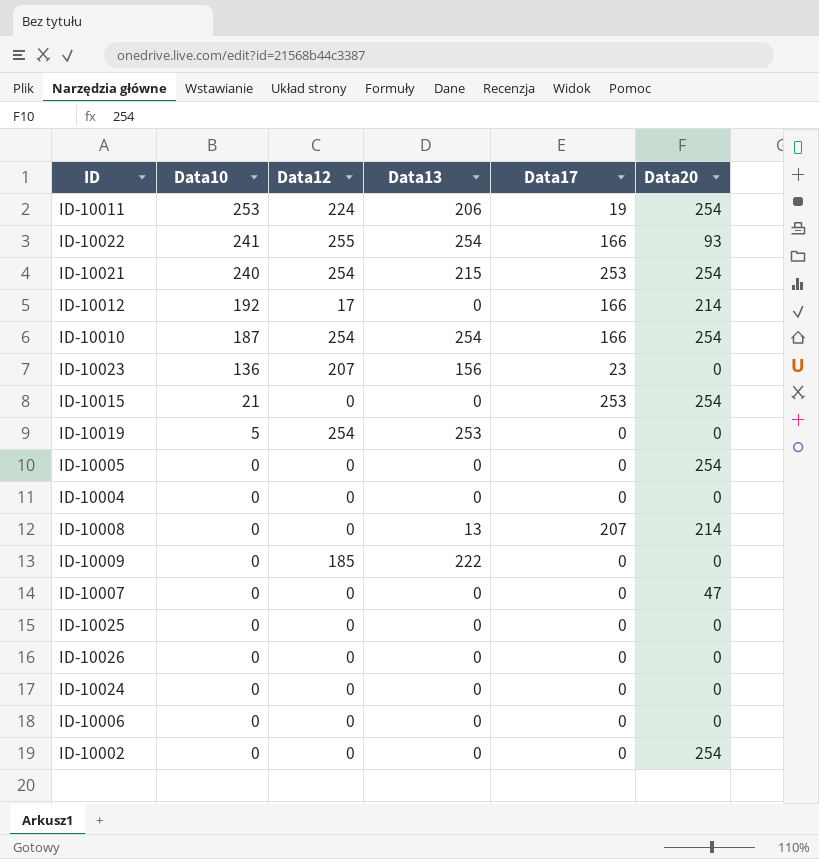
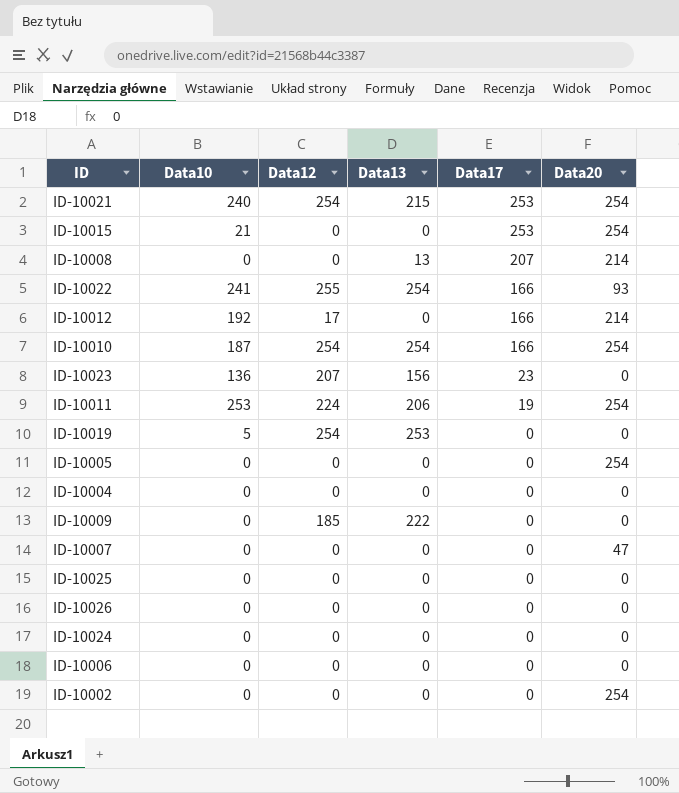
row order: Data10 descending -> Data17 descending

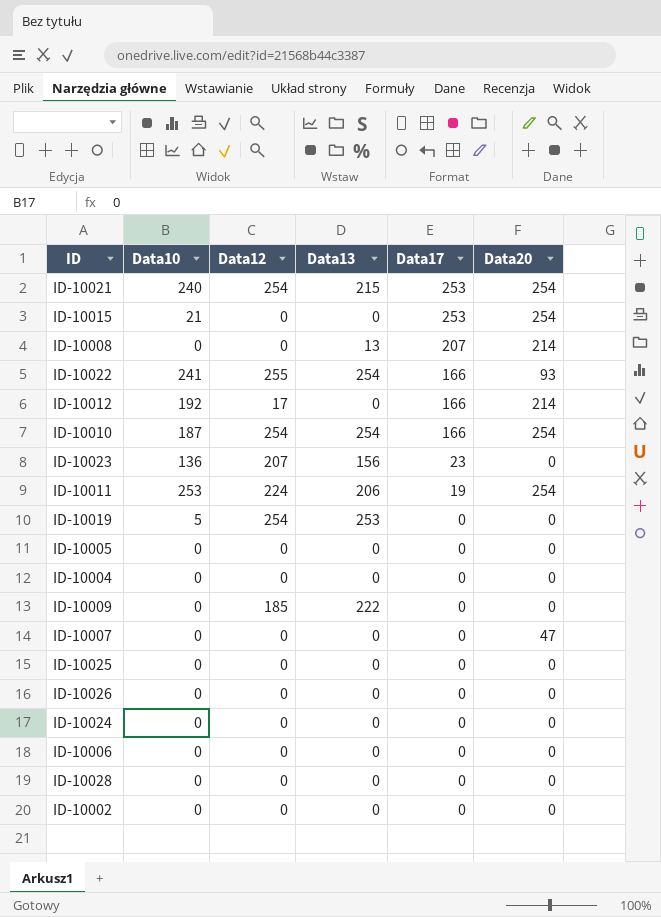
ID-10005 | Data20: 254 -> 0
row ID-10028: none -> 0 | 0 | 0 | 0 | 0
ID-10002 | Data20: 254 -> 0

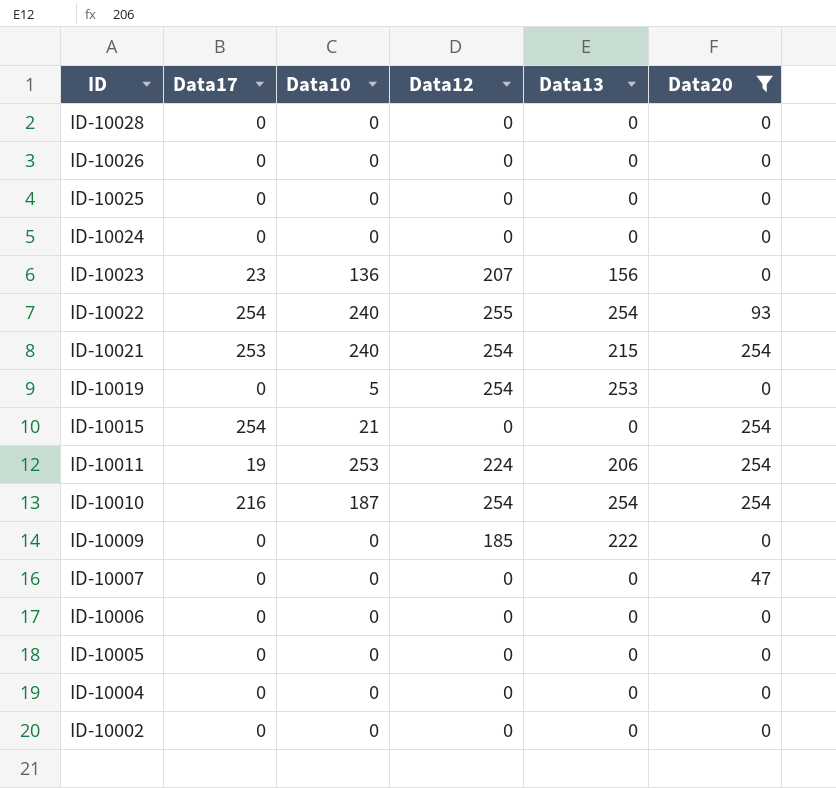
filter: none -> Data20 != 214
row order: Data17 descending -> ID descending
column Data17 | position: 5 -> 2
ID-10022 | Data17: 166 -> 254
ID-10022 | Data10: 241 -> 240
ID-10015 | Data17: 253 -> 254
ID-10010 | Data17: 166 -> 216

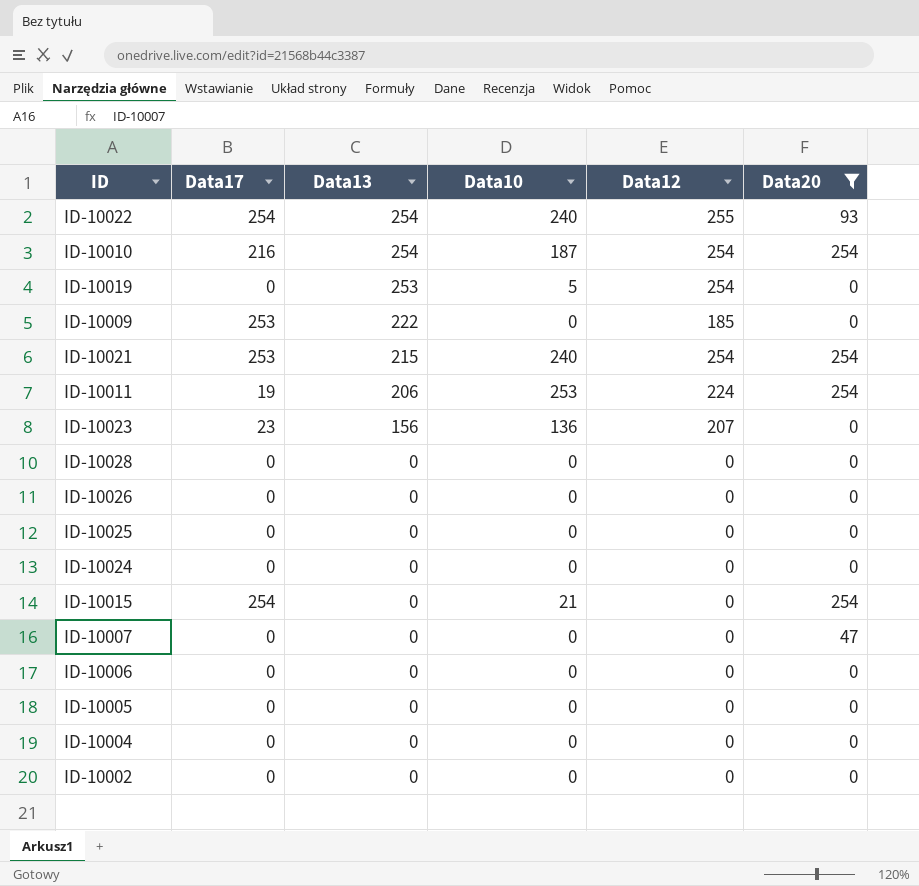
row order: ID descending -> Data13 descending
column Data13 | position: 5 -> 3
ID-10009 | Data17: 0 -> 253

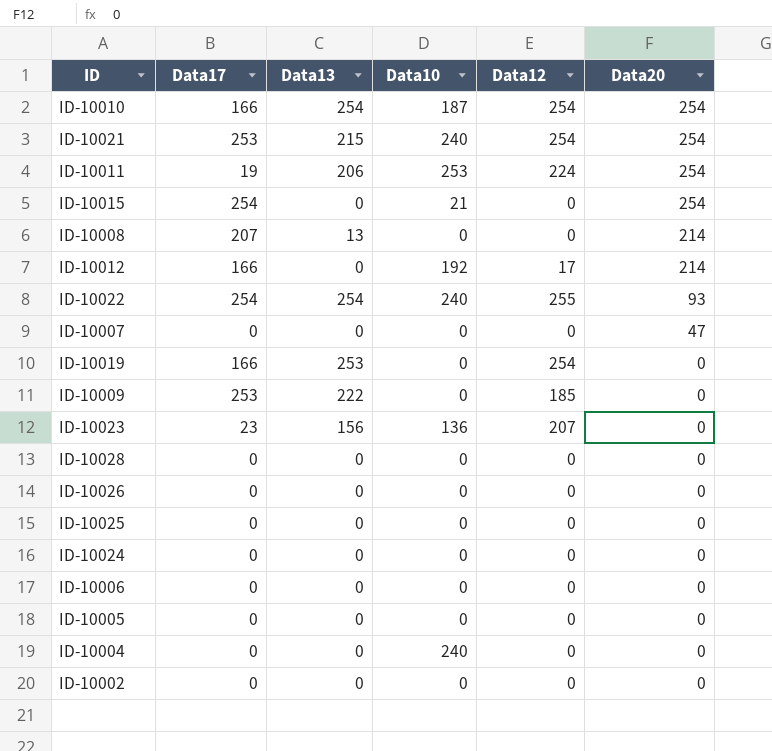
filter: Data20 != 214 -> none
row order: Data13 descending -> Data20 descending
ID-10010 | Data17: 216 -> 166
ID-10019 | Data17: 0 -> 166
ID-10019 | Data10: 5 -> 0
ID-10004 | Data10: 0 -> 240

